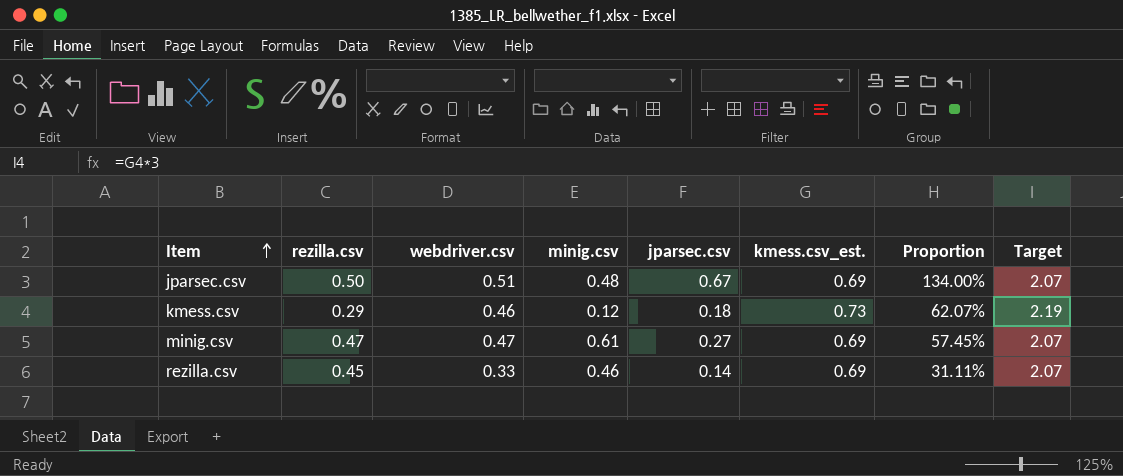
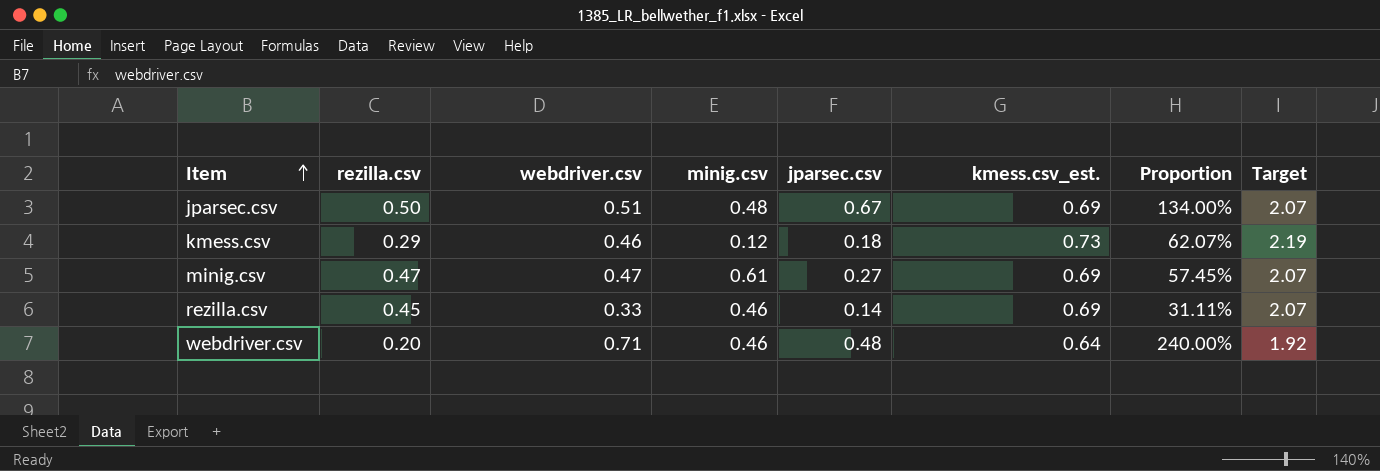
row webdriver.csv: none -> 0.20 | 0.71 | 0.46 | 0.48 | 0.64 | 240.00% | 1.92

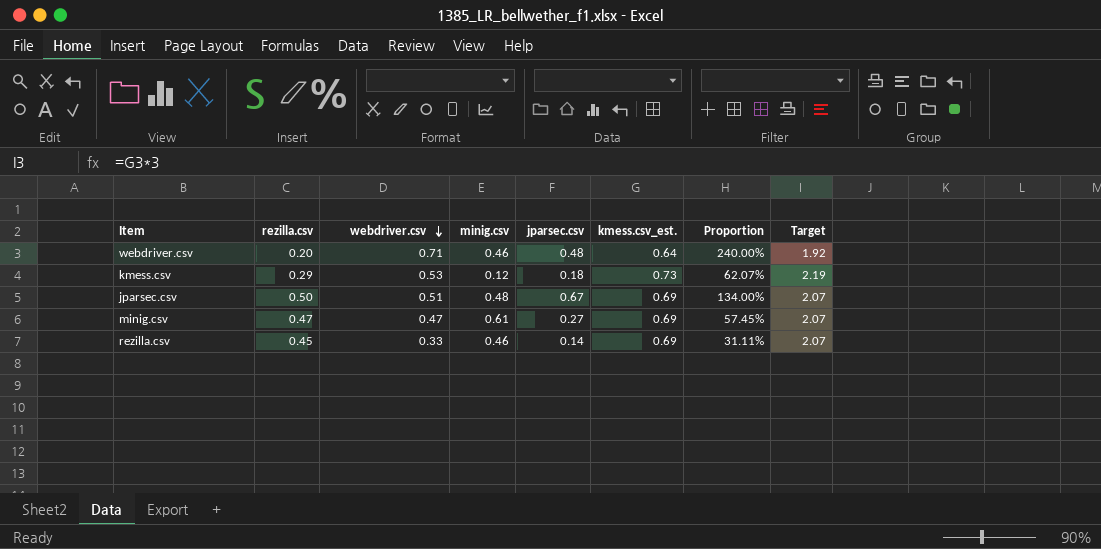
row order: Item ascending -> webdriver.csv descending
kmess.csv | webdriver.csv: 0.46 -> 0.53

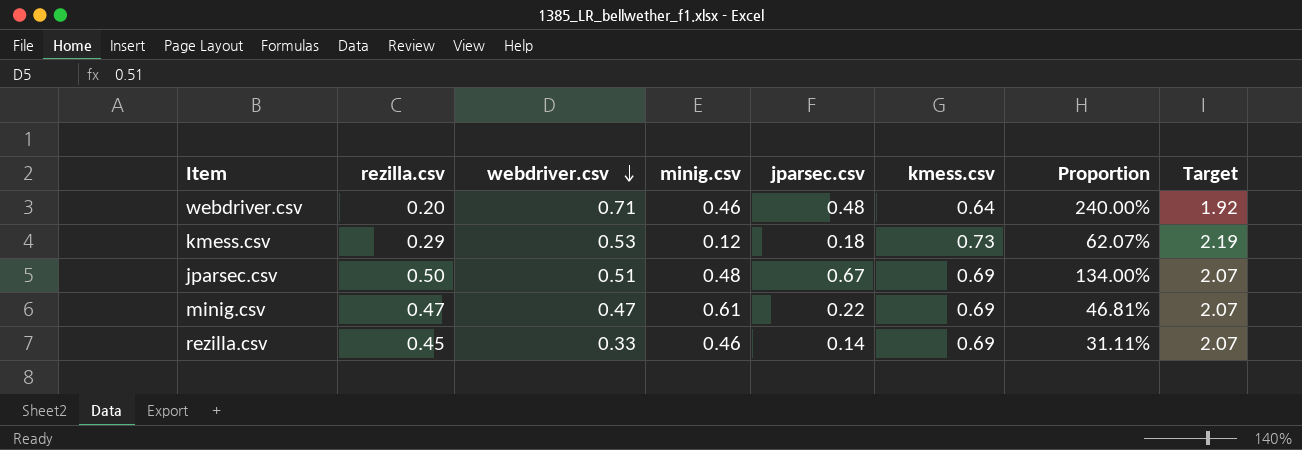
column name: kmess.csv_est. -> kmess.csv
minig.csv | jparsec.csv: 0.27 -> 0.22
minig.csv | Proportion: 57.45% -> 46.81%

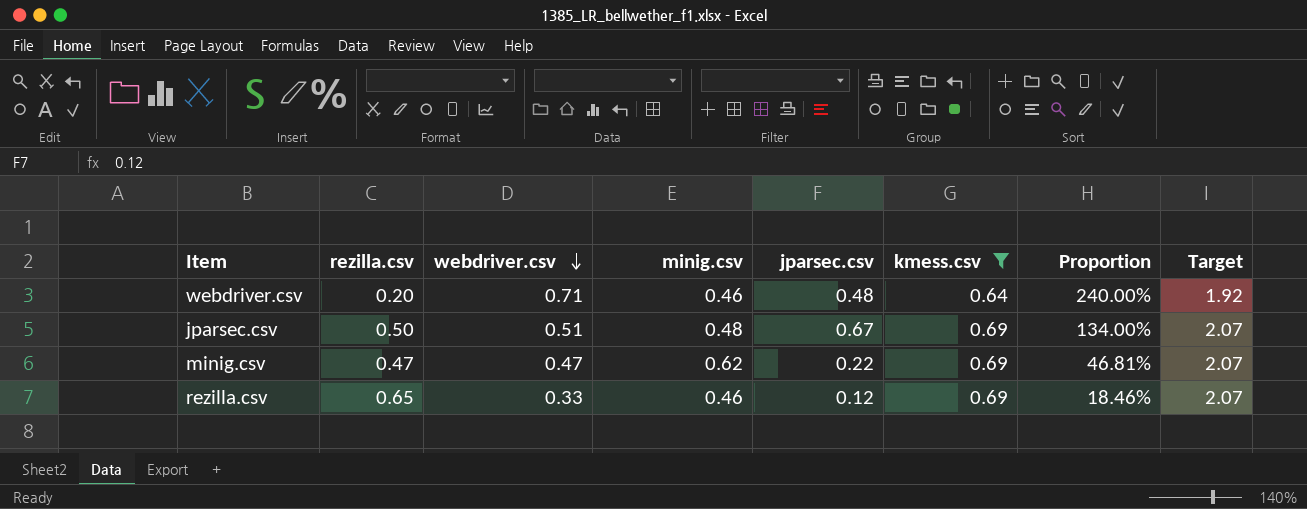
filter: none -> kmess.csv != 0.73
minig.csv | minig.csv: 0.61 -> 0.62
rezilla.csv | rezilla.csv: 0.45 -> 0.65
rezilla.csv | jparsec.csv: 0.14 -> 0.12
rezilla.csv | Proportion: 31.11% -> 18.46%

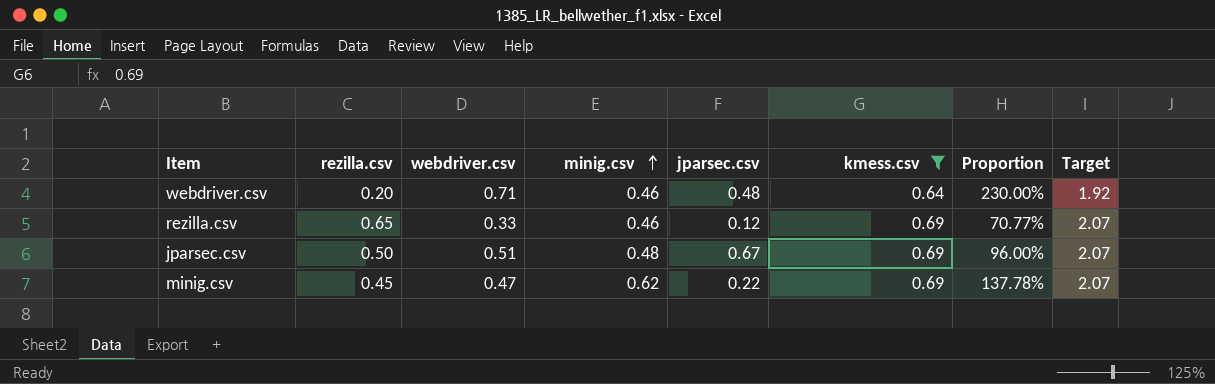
row order: webdriver.csv descending -> minig.csv ascending
column Proportion | formula: [jparsec.csv] / [rezilla.csv] -> [minig.csv] / [rezilla.csv]
minig.csv | rezilla.csv: 0.47 -> 0.45

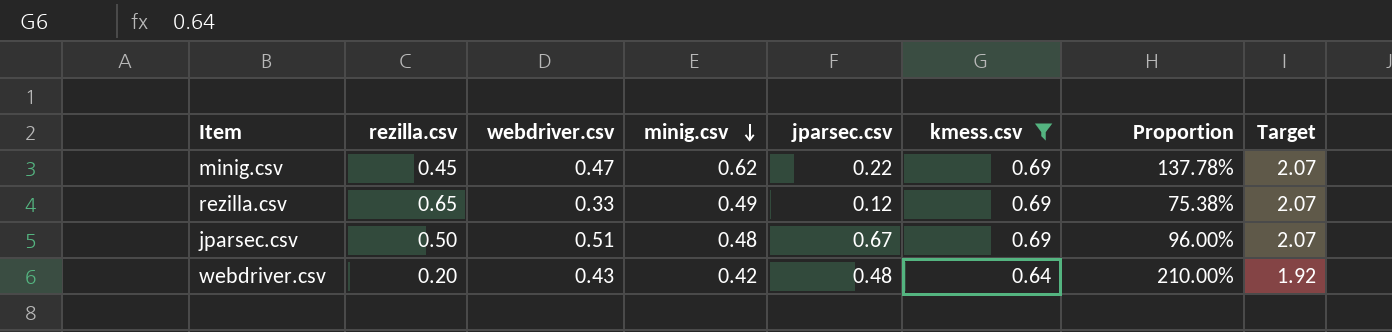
row order: minig.csv ascending -> minig.csv descending
rezilla.csv | minig.csv: 0.46 -> 0.49
rezilla.csv | Proportion: 70.77% -> 75.38%
webdriver.csv | webdriver.csv: 0.71 -> 0.43
webdriver.csv | minig.csv: 0.46 -> 0.42
webdriver.csv | Proportion: 230.00% -> 210.00%

